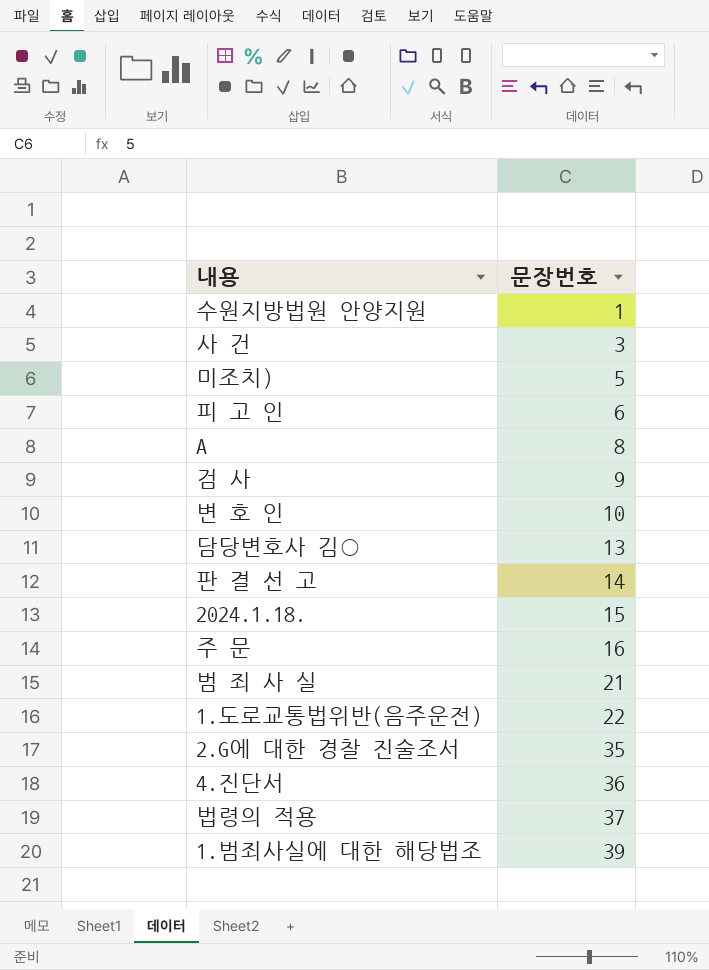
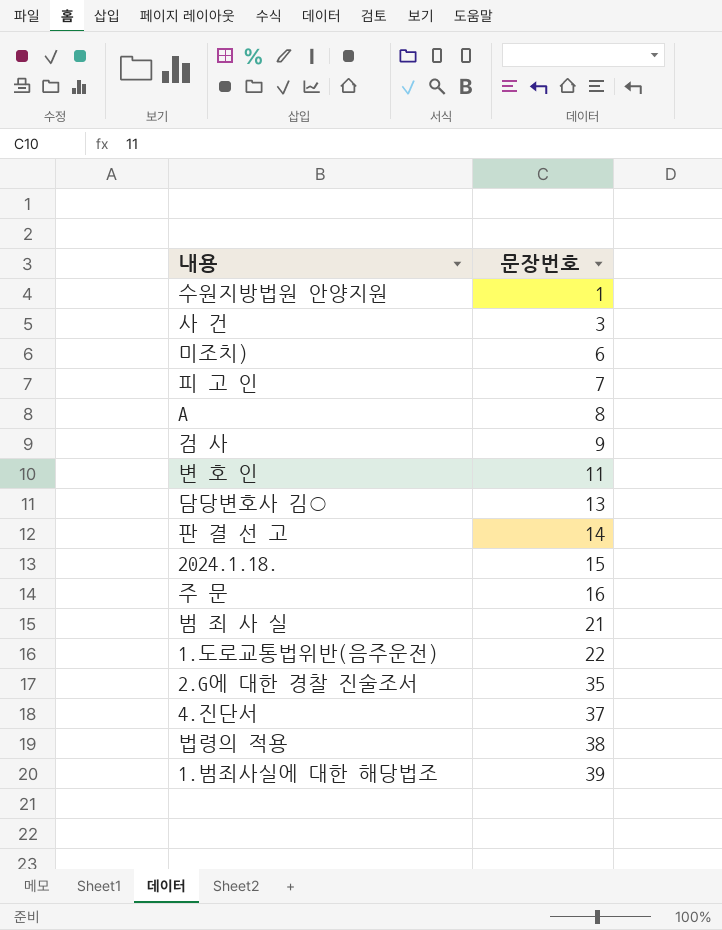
미조치) | 문장번호: 5 -> 6
피 고 인 | 문장번호: 6 -> 7
변 호 인 | 문장번호: 10 -> 11
4.진단서 | 문장번호: 36 -> 37
법령의 적용 | 문장번호: 37 -> 38

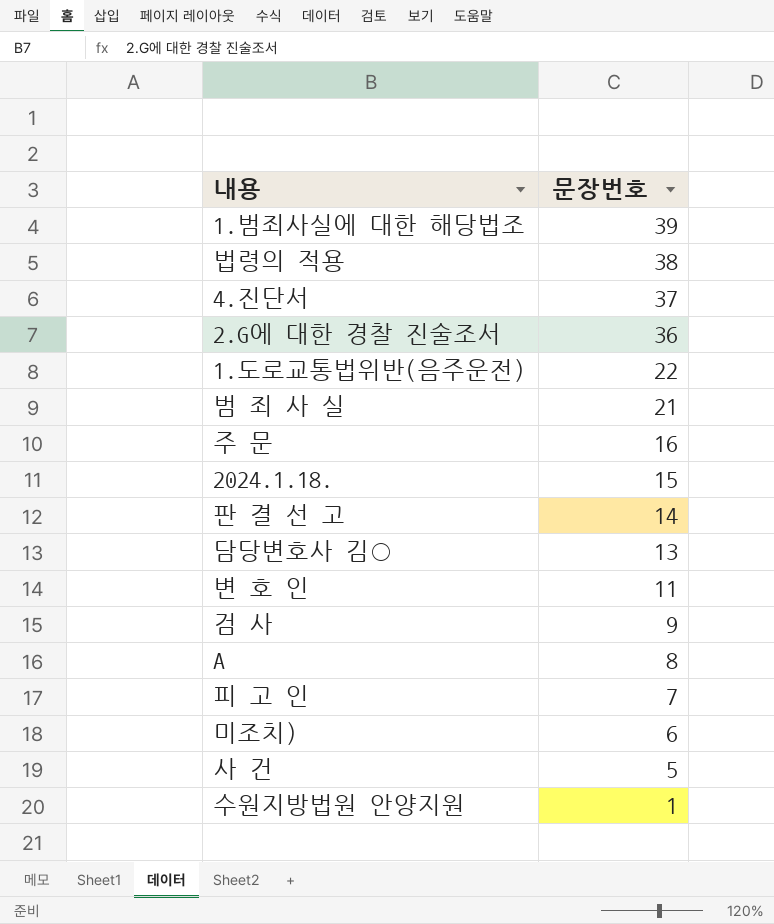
row order: 문장번호 ascending -> 문장번호 descending
2.G에 대한 경찰 진술조서 | 문장번호: 35 -> 36
사 건 | 문장번호: 3 -> 5

